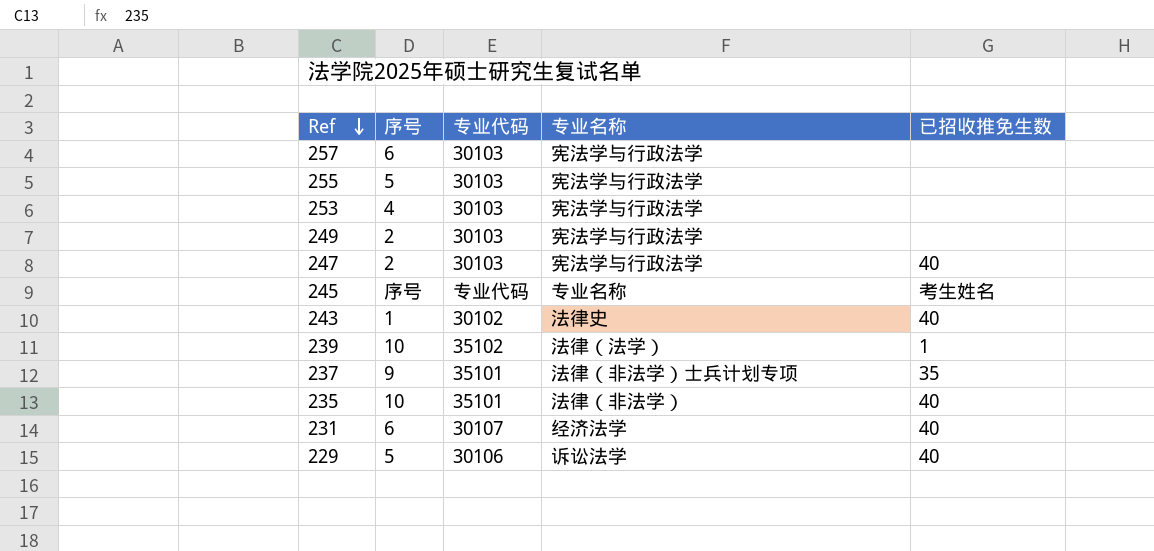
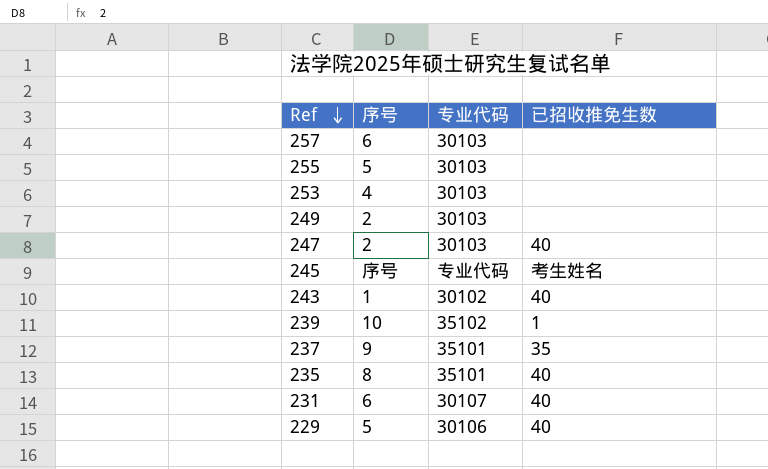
column 专业名称 | position: 4 -> none
235 | 序号: 10 -> 8

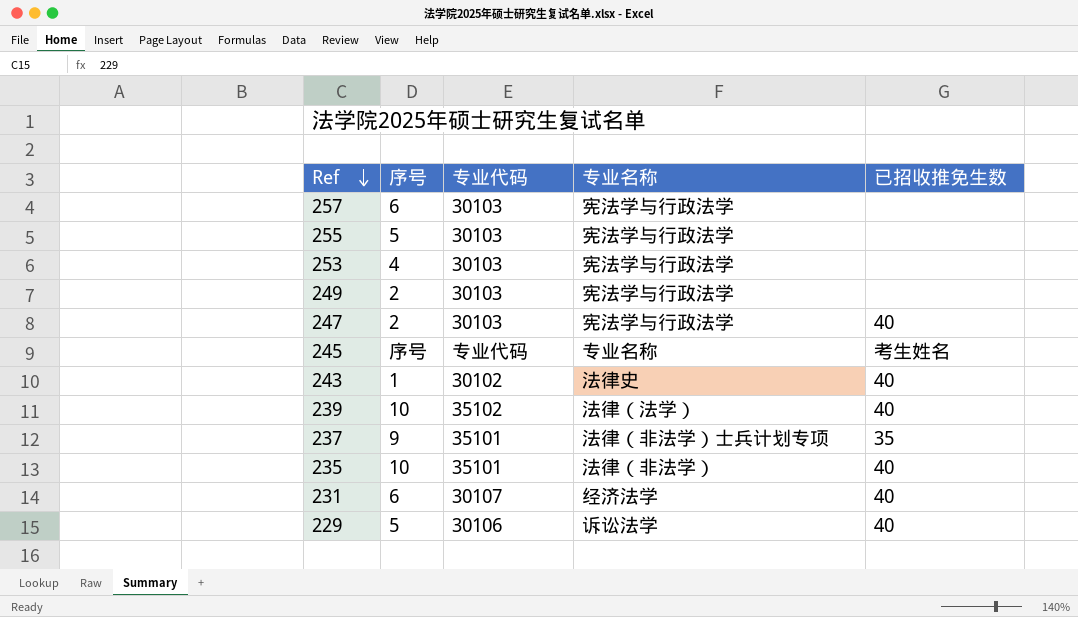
column 专业名称 | position: none -> 4
239 | 已招收推免生数: 1 -> 40
235 | 序号: 8 -> 10

